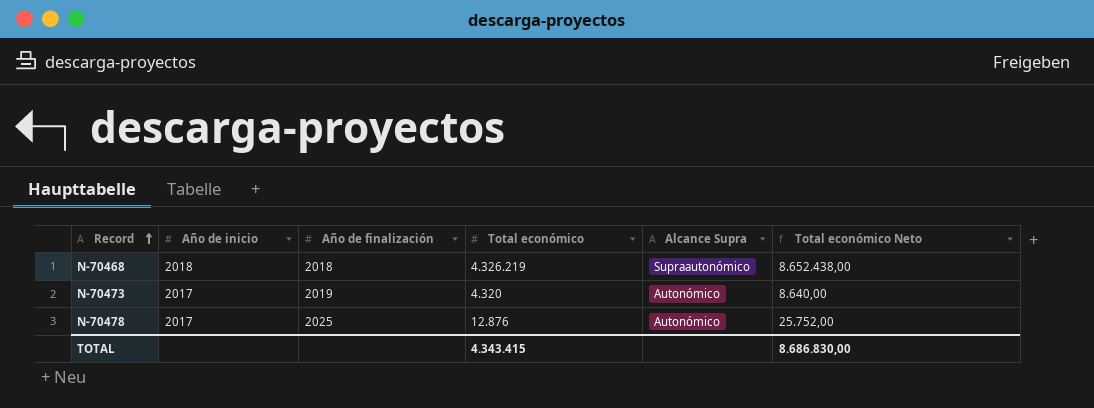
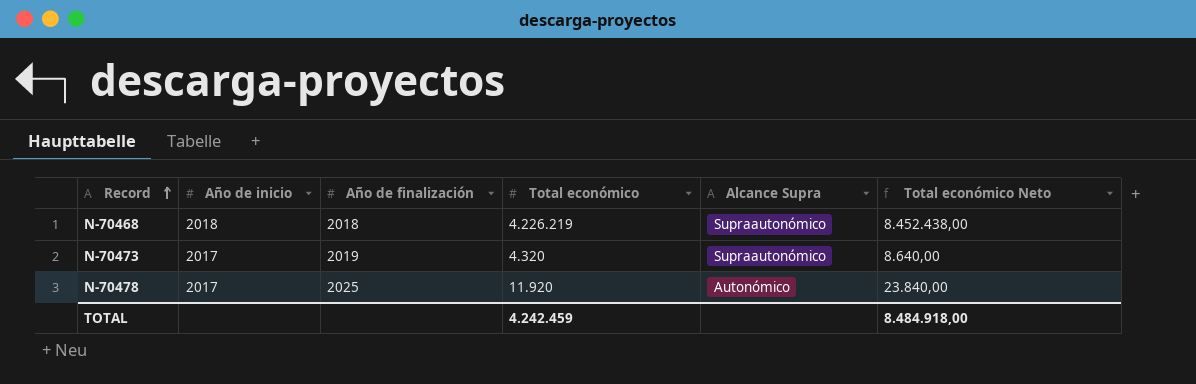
N-70468 | Total económico: 4.326.219 -> 4.226.219
N-70468 | Total económico Neto: 8.652.438,00 -> 8.452.438,00
N-70473 | Alcance Supra: Autonómico -> Supraautonómico
N-70478 | Total económico: 12.876 -> 11.920
N-70478 | Total económico Neto: 25.752,00 -> 23.840,00
TOTAL | Total económico: 4.343.415 -> 4.242.459
TOTAL | Total económico Neto: 8.686.830,00 -> 8.484.918,00

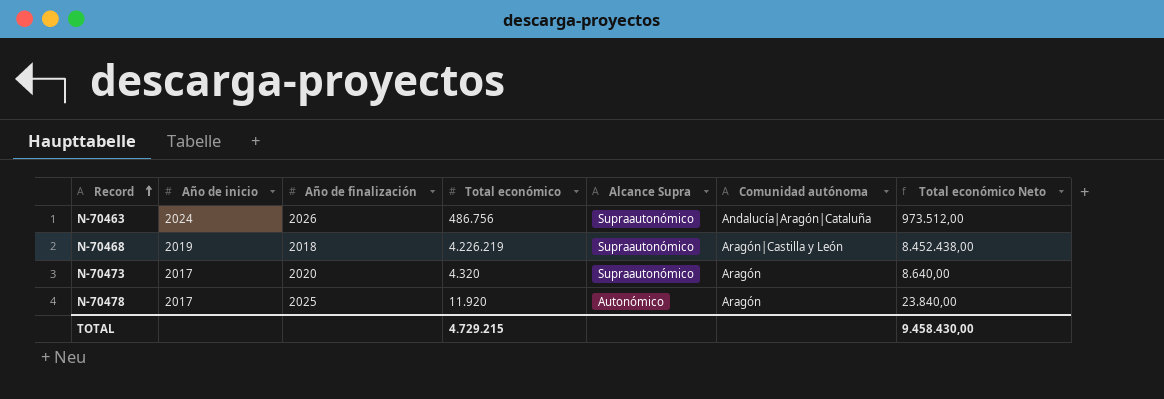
column Comunidad autónoma | position: none -> 6
row N-70463: none -> 2024 | 2026 | 486.756 | Supraautonómico | Andalucía|Aragón|Cataluña | 973.512,00
N-70468 | Año de inicio: 2018 -> 2019
N-70473 | Año de finalización: 2019 -> 2020
TOTAL | Total económico: 4.242.459 -> 4.729.215
TOTAL | Total económico Neto: 8.484.918,00 -> 9.458.430,00

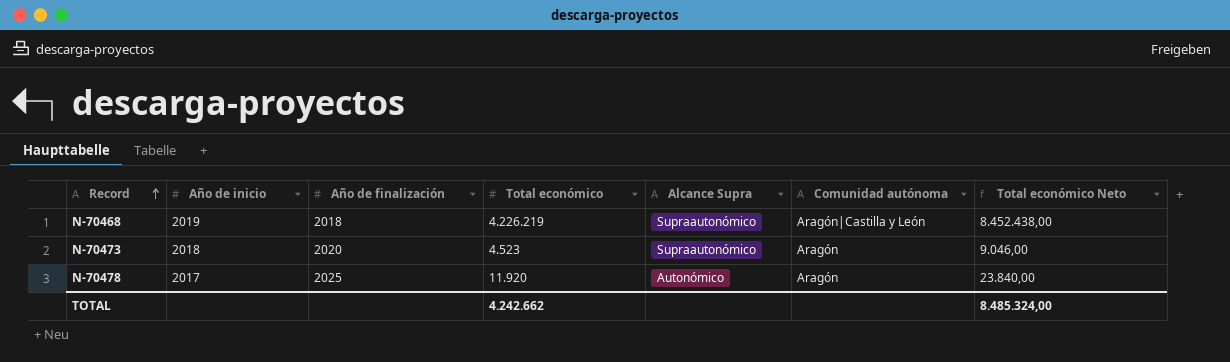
row N-70463: 2024 | 2026 | 486.756 | Supraautonómico | Andalucía|Aragón|Cataluña | 973.512,00 -> none
N-70473 | Año de inicio: 2017 -> 2018
N-70473 | Total económico: 4.320 -> 4.523
N-70473 | Total económico Neto: 8.640,00 -> 9.046,00
TOTAL | Total económico: 4.729.215 -> 4.242.662
TOTAL | Total económico Neto: 9.458.430,00 -> 8.485.324,00

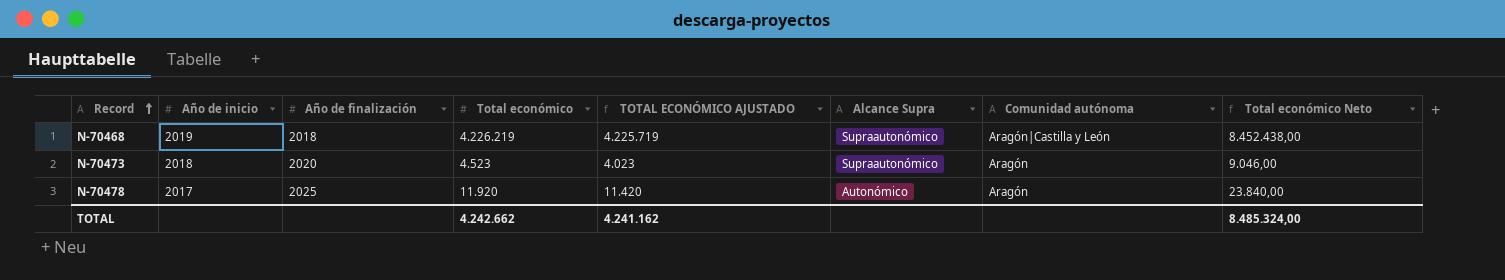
column TOTAL ECONÓMICO AJUSTADO | formula: none -> [Total económico] - 500

